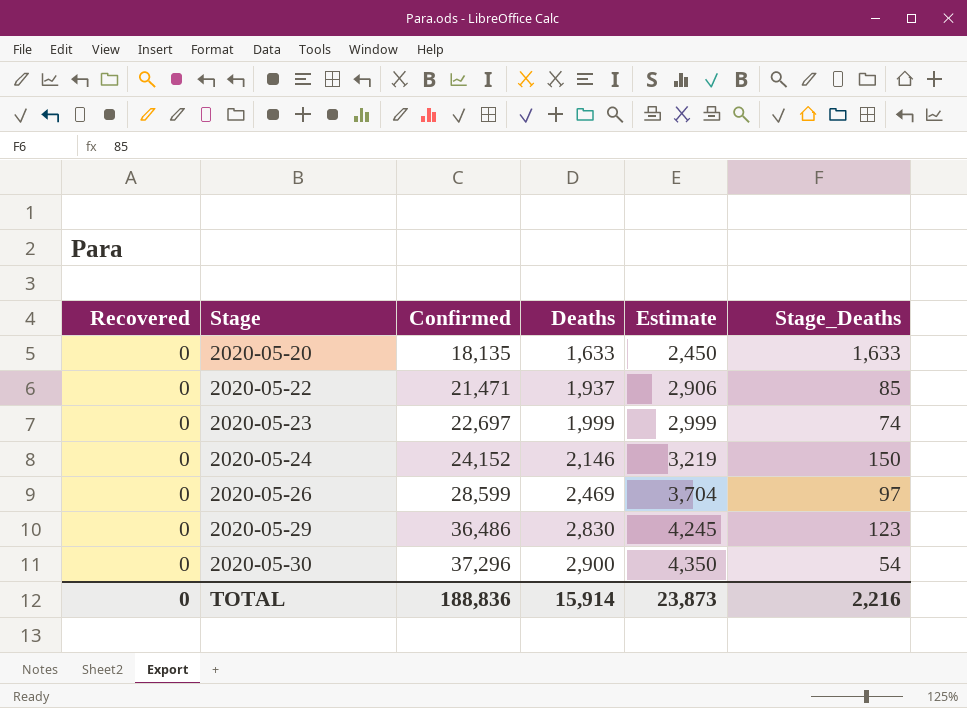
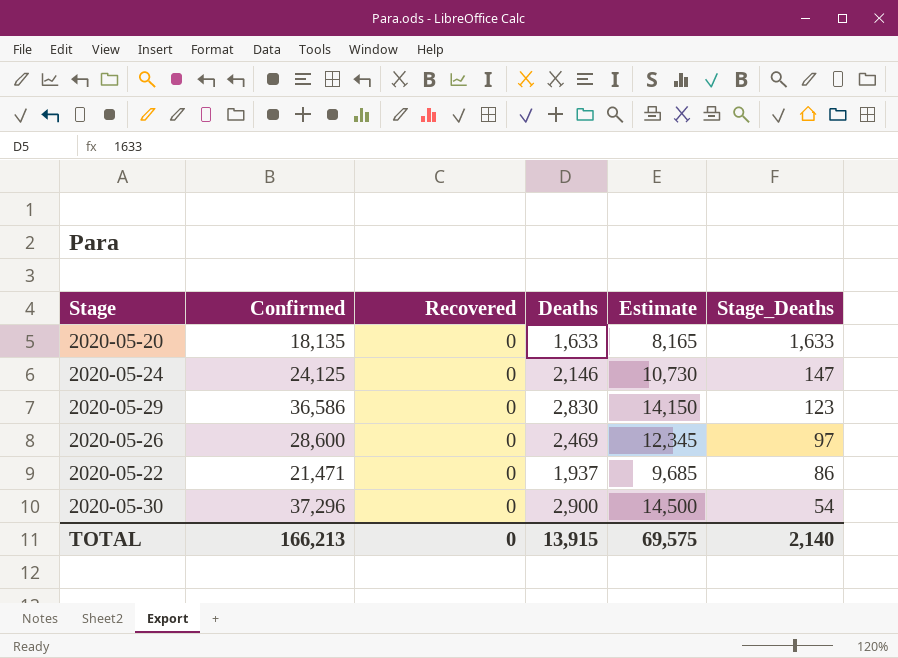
row order: Stage ascending -> Stage_Deaths descending
column Recovered | position: 1 -> 3
column Estimate | formula: [Deaths] * 1.5 -> [Deaths] * 5
row 2020-05-23: 0 | 22,697 | 1,999 | 2,999 | 74 -> none
2020-05-24 | Confirmed: 24,152 -> 24,125
2020-05-24 | Stage_Deaths: 150 -> 147
2020-05-29 | Confirmed: 36,486 -> 36,586
2020-05-26 | Confirmed: 28,599 -> 28,600
2020-05-22 | Stage_Deaths: 85 -> 86
TOTAL | Confirmed: 188,836 -> 166,213
TOTAL | Deaths: 15,914 -> 13,915
TOTAL | Estimate: 23,873 -> 69,575
TOTAL | Stage_Deaths: 2,216 -> 2,140

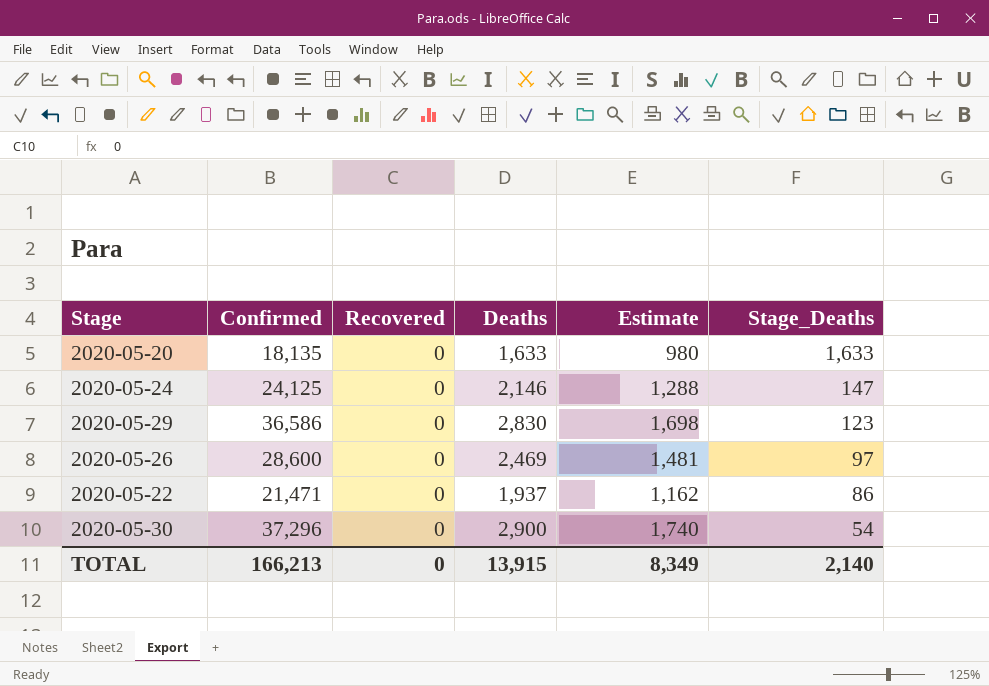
column Estimate | formula: [Deaths] * 5 -> [Deaths] * 0.6
TOTAL | Estimate: 69,575 -> 8,349

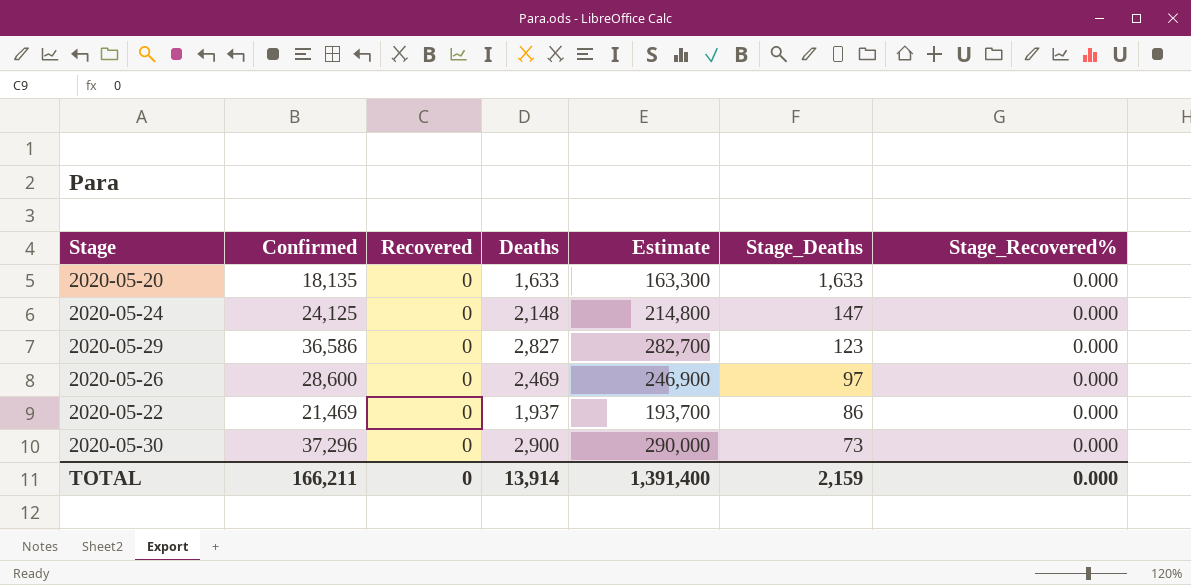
column Estimate | formula: [Deaths] * 0.6 -> [Deaths] * 100
column Stage_Recovered% | position: none -> 7
2020-05-24 | Deaths: 2,146 -> 2,148
2020-05-29 | Deaths: 2,830 -> 2,827
2020-05-22 | Confirmed: 21,471 -> 21,469
2020-05-30 | Stage_Deaths: 54 -> 73
TOTAL | Confirmed: 166,213 -> 166,211
TOTAL | Deaths: 13,915 -> 13,914
TOTAL | Estimate: 8,349 -> 1,391,400
TOTAL | Stage_Deaths: 2,140 -> 2,159

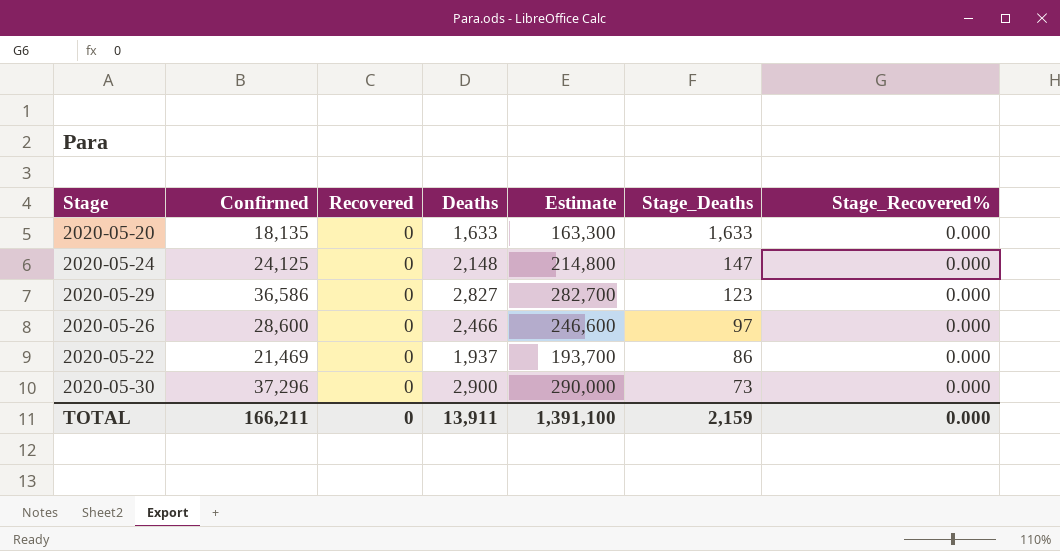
2020-05-26 | Deaths: 2,469 -> 2,466
2020-05-26 | Estimate: 246,900 -> 246,600
TOTAL | Deaths: 13,914 -> 13,911
TOTAL | Estimate: 1,391,400 -> 1,391,100

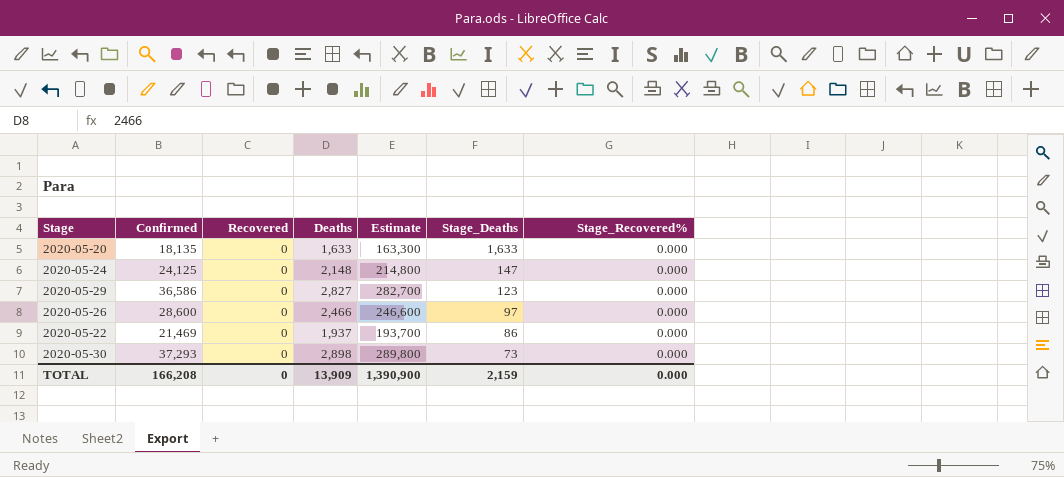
2020-05-30 | Confirmed: 37,296 -> 37,293
2020-05-30 | Deaths: 2,900 -> 2,898
2020-05-30 | Estimate: 290,000 -> 289,800
TOTAL | Confirmed: 166,211 -> 166,208
TOTAL | Deaths: 13,911 -> 13,909
TOTAL | Estimate: 1,391,100 -> 1,390,900

